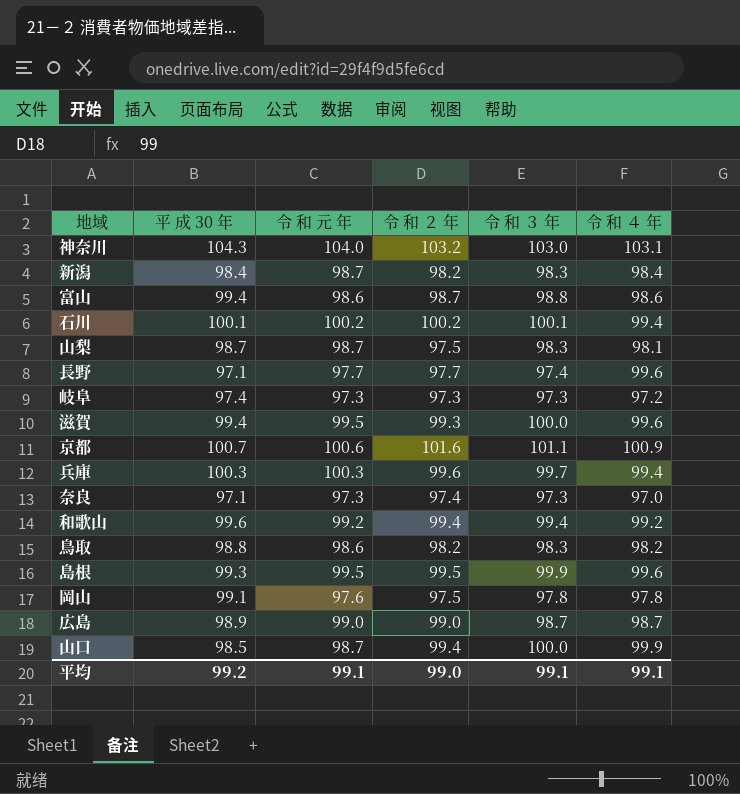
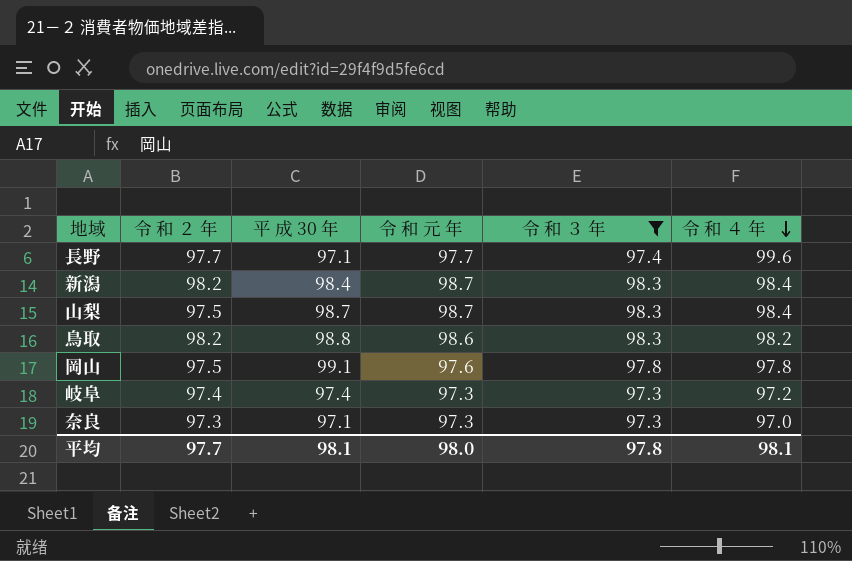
filter: none -> 令 和 ３ 年 <= 98.3
row order: none -> 令 和 ４ 年 descending
column 令 和 ２ 年 | position: 4 -> 2
山梨 | 令 和 ４ 年: 98.1 -> 98.4
岐阜 | 令 和 ２ 年: 97.3 -> 97.4
奈良 | 令 和 ２ 年: 97.4 -> 97.3
平均 | 令 和 ２ 年: 99.0 -> 97.7
平均 | 平 成 30 年: 99.2 -> 98.1
平均 | 令 和 元 年: 99.1 -> 98.0
平均 | 令 和 ３ 年: 99.1 -> 97.8
平均 | 令 和 ４ 年: 99.1 -> 98.1

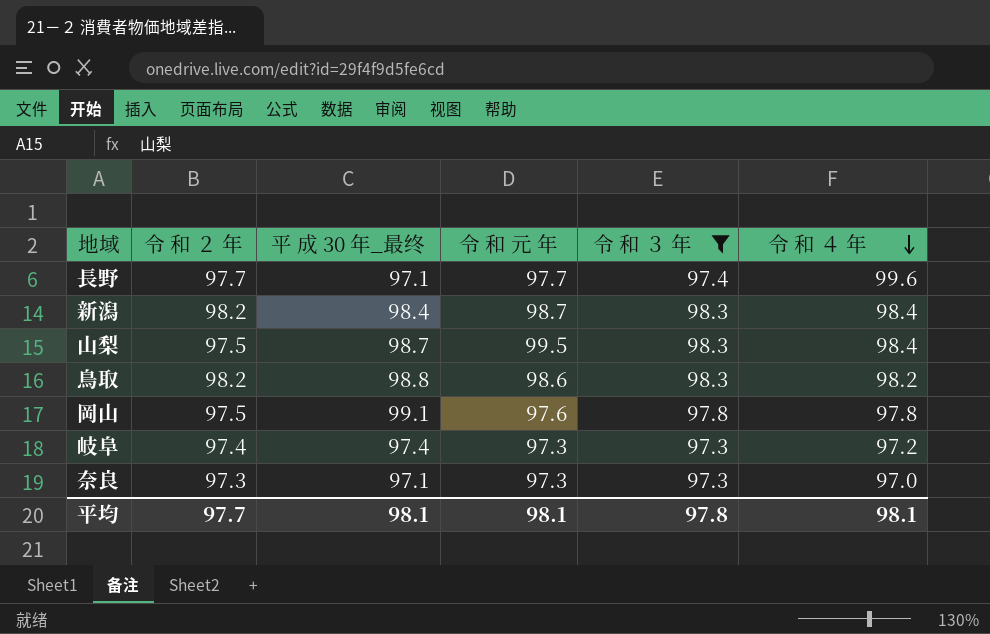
column name: 平 成 30 年 -> 平 成 30 年_最终
山梨 | 令 和 元 年: 98.7 -> 99.5
平均 | 令 和 元 年: 98.0 -> 98.1

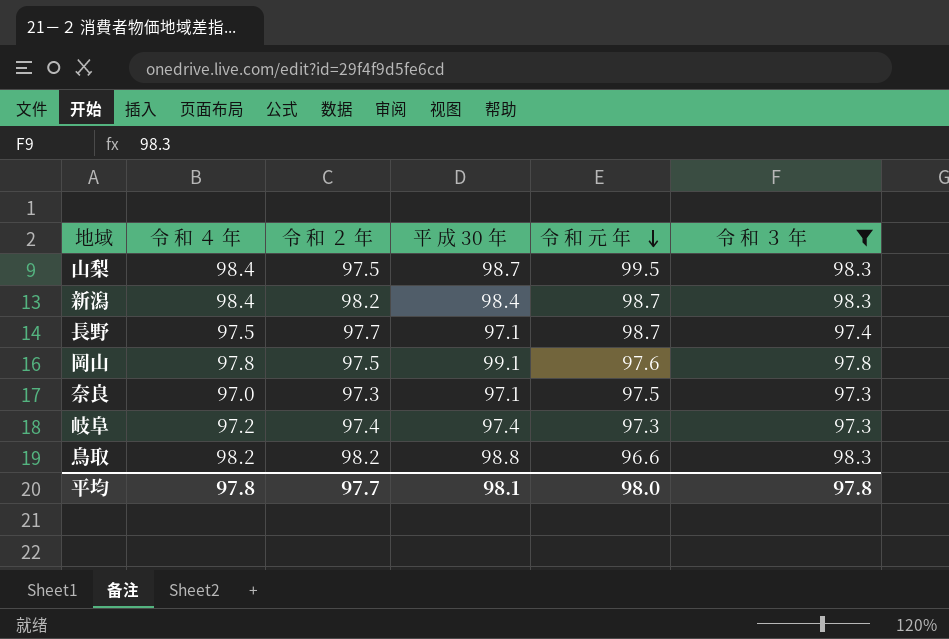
row order: 令 和 ４ 年 descending -> 令 和 元 年 descending
column 令 和 ４ 年 | position: 6 -> 2
column name: 平 成 30 年_最终 -> 平 成 30 年
長野 | 令 和 ４ 年: 99.6 -> 97.5
長野 | 令 和 元 年: 97.7 -> 98.7
奈良 | 令 和 元 年: 97.3 -> 97.5
鳥取 | 令 和 元 年: 98.6 -> 96.6
平均 | 令 和 ４ 年: 98.1 -> 97.8
平均 | 令 和 元 年: 98.1 -> 98.0

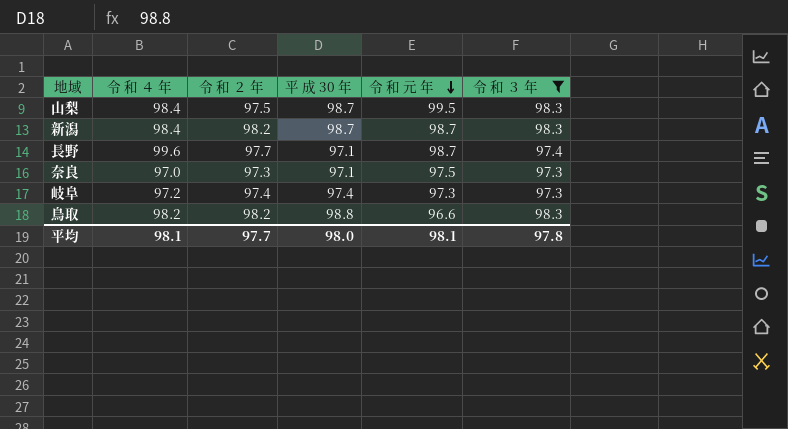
row 岡山: 97.8 | 97.5 | 99.1 | 97.6 | 97.8 -> none
新潟 | 平 成 30 年: 98.4 -> 98.7
長野 | 令 和 ４ 年: 97.5 -> 99.6
平均 | 令 和 ４ 年: 97.8 -> 98.1
平均 | 平 成 30 年: 98.1 -> 98.0
平均 | 令 和 元 年: 98.0 -> 98.1

